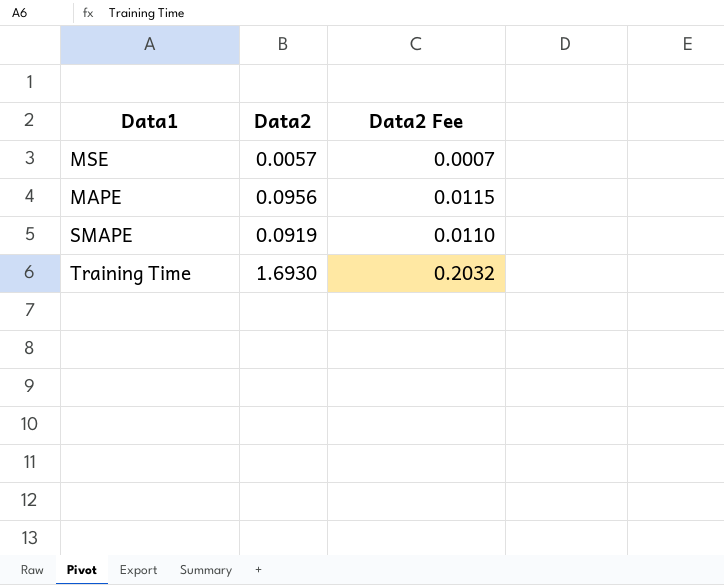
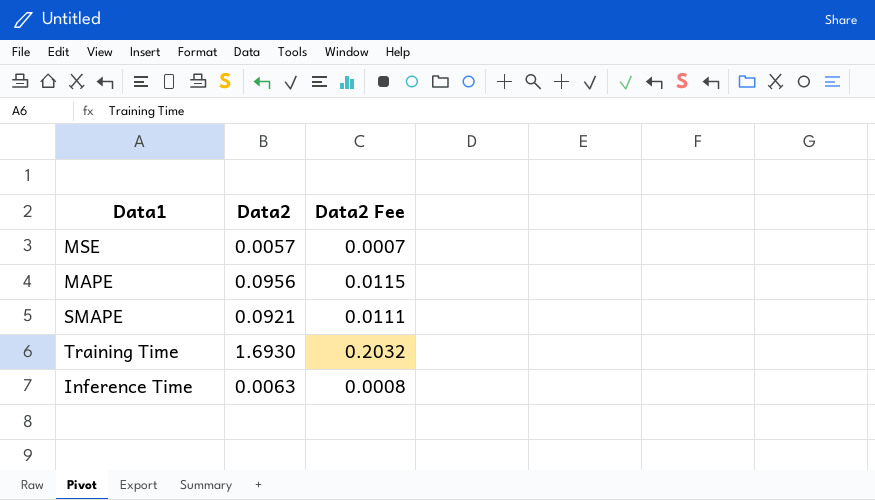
SMAPE | Data2: 0.0919 -> 0.0921
SMAPE | Data2 Fee: 0.0110 -> 0.0111
row Inference Time: none -> 0.0063 | 0.0008

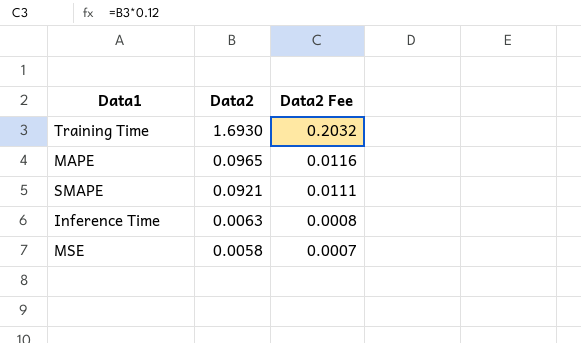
row order: none -> Data2 descending
MAPE | Data2: 0.0956 -> 0.0965
MAPE | Data2 Fee: 0.0115 -> 0.0116
MSE | Data2: 0.0057 -> 0.0058

